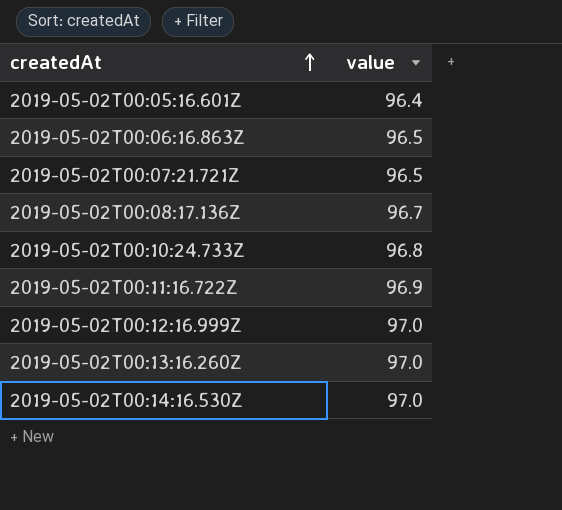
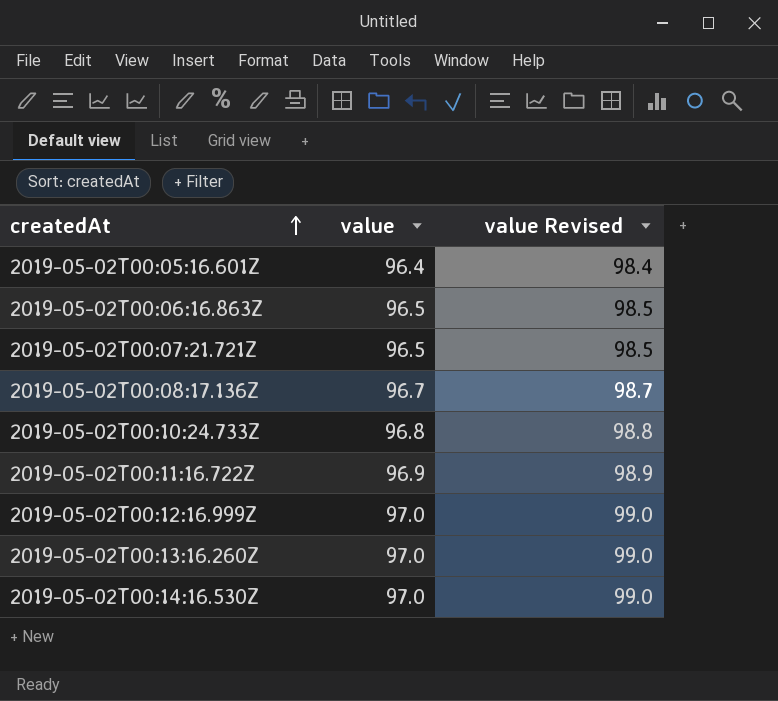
column value Revised | formula: none -> [value] + 2

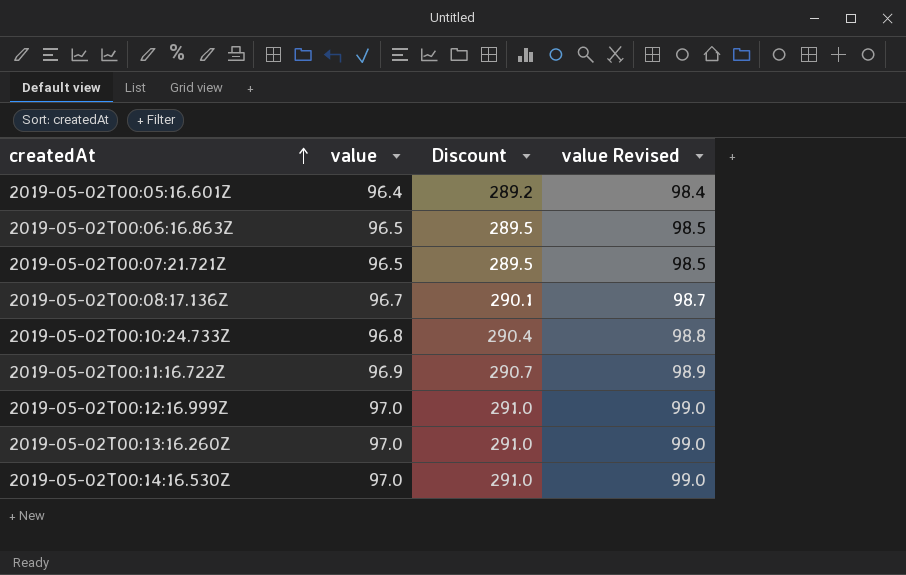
column Discount | formula: none -> [value] * 3

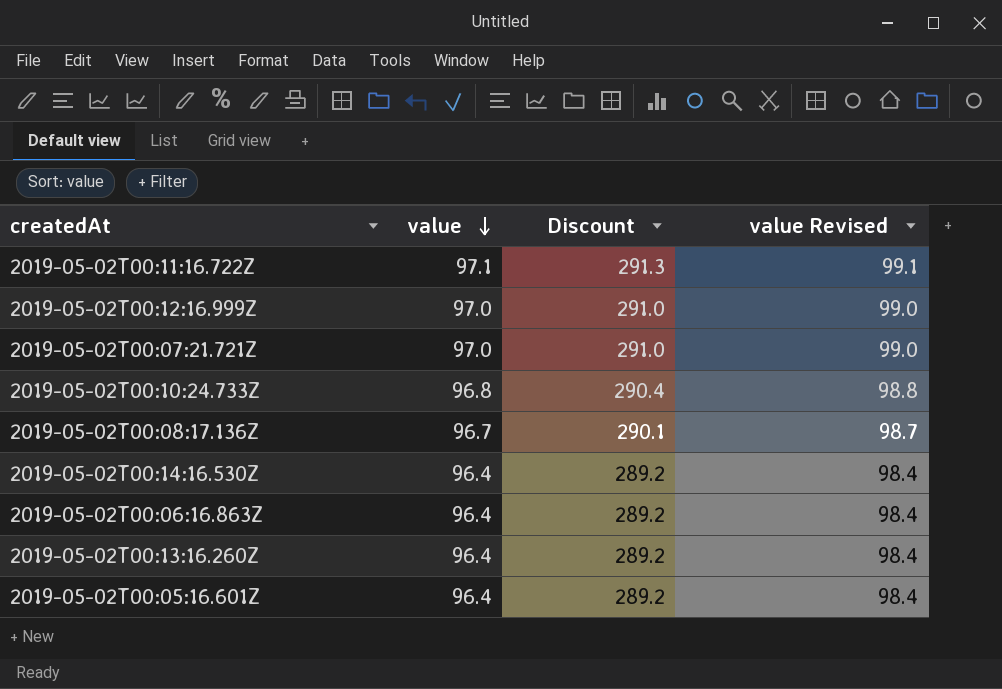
row order: createdAt ascending -> value descending
2019-05-02T00:11:16.722Z | value: 96.9 -> 97.1
2019-05-02T00:11:16.722Z | Discount: 290.7 -> 291.3
2019-05-02T00:11:16.722Z | value Revised: 98.9 -> 99.1
2019-05-02T00:07:21.721Z | value: 96.5 -> 97.0
2019-05-02T00:07:21.721Z | Discount: 289.5 -> 291.0
2019-05-02T00:07:21.721Z | value Revised: 98.5 -> 99.0
2019-05-02T00:14:16.530Z | value: 97.0 -> 96.4
2019-05-02T00:14:16.530Z | Discount: 291.0 -> 289.2
2019-05-02T00:14:16.530Z | value Revised: 99.0 -> 98.4
2019-05-02T00:06:16.863Z | value: 96.5 -> 96.4
2019-05-02T00:06:16.863Z | Discount: 289.5 -> 289.2
2019-05-02T00:06:16.863Z | value Revised: 98.5 -> 98.4
2019-05-02T00:13:16.260Z | value: 97.0 -> 96.4
2019-05-02T00:13:16.260Z | Discount: 291.0 -> 289.2
2019-05-02T00:13:16.260Z | value Revised: 99.0 -> 98.4

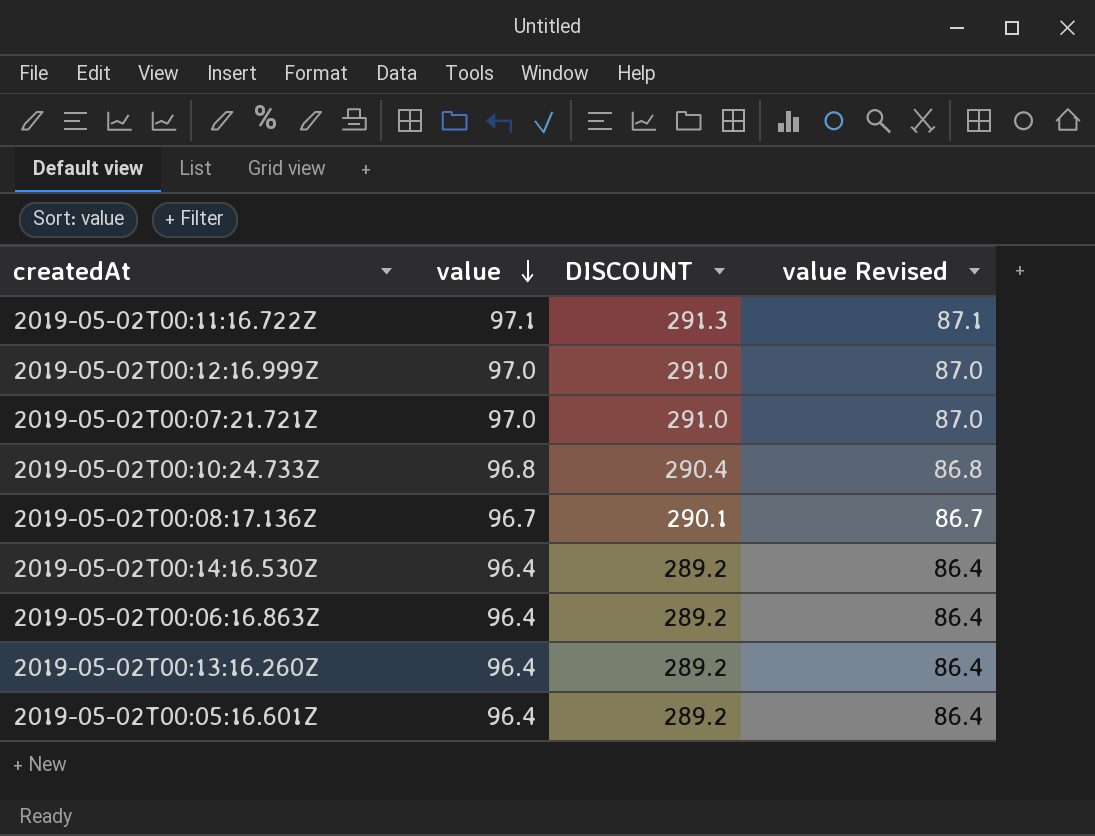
column name: Discount -> DISCOUNT
column value Revised | formula: [value] + 2 -> [value] - 10

